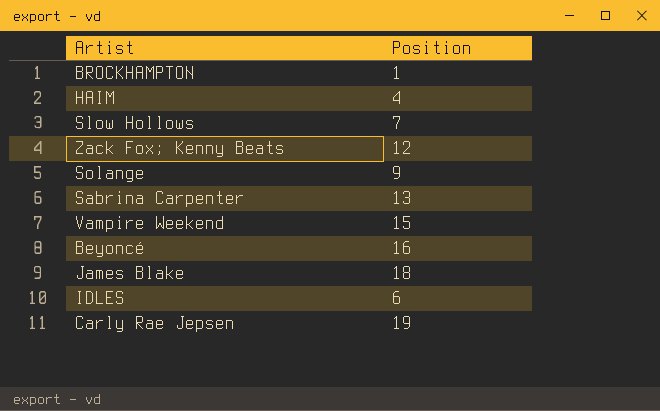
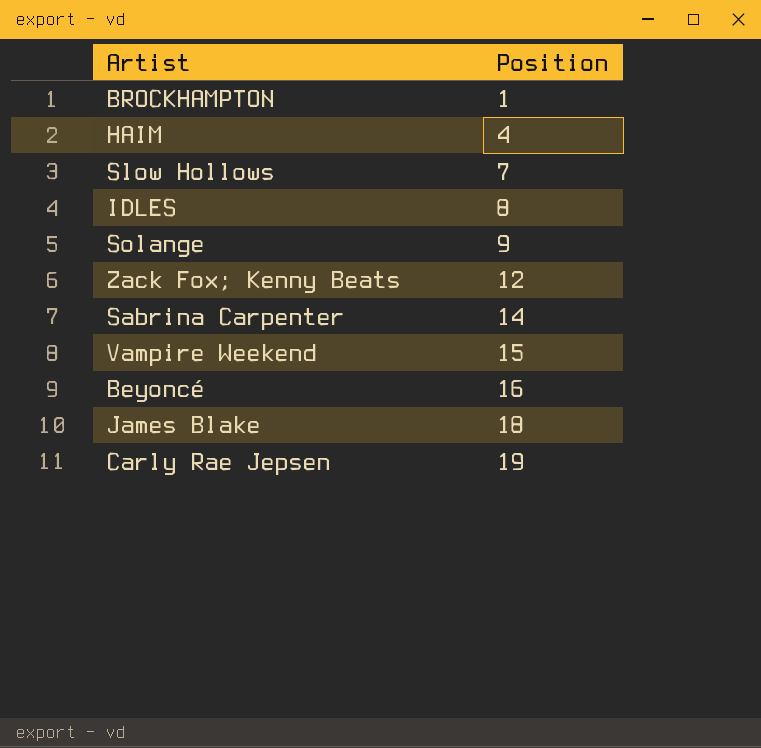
row order: none -> Position ascending
IDLES | Position: 6 -> 8
Sabrina Carpenter | Position: 13 -> 14

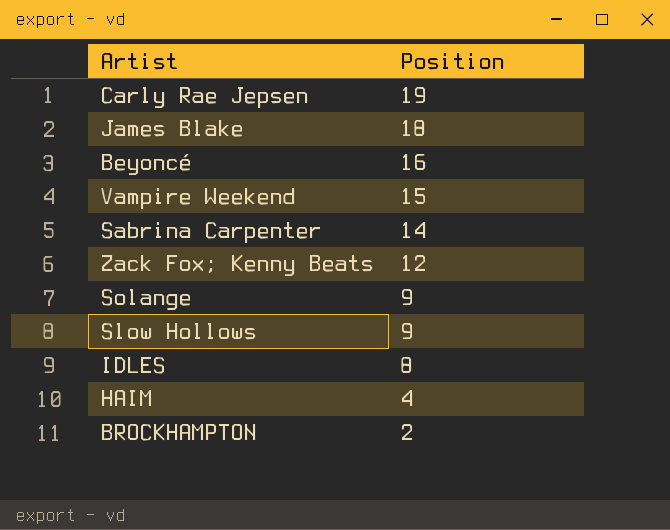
row order: Position ascending -> Position descending
Slow Hollows | Position: 7 -> 9
BROCKHAMPTON | Position: 1 -> 2

